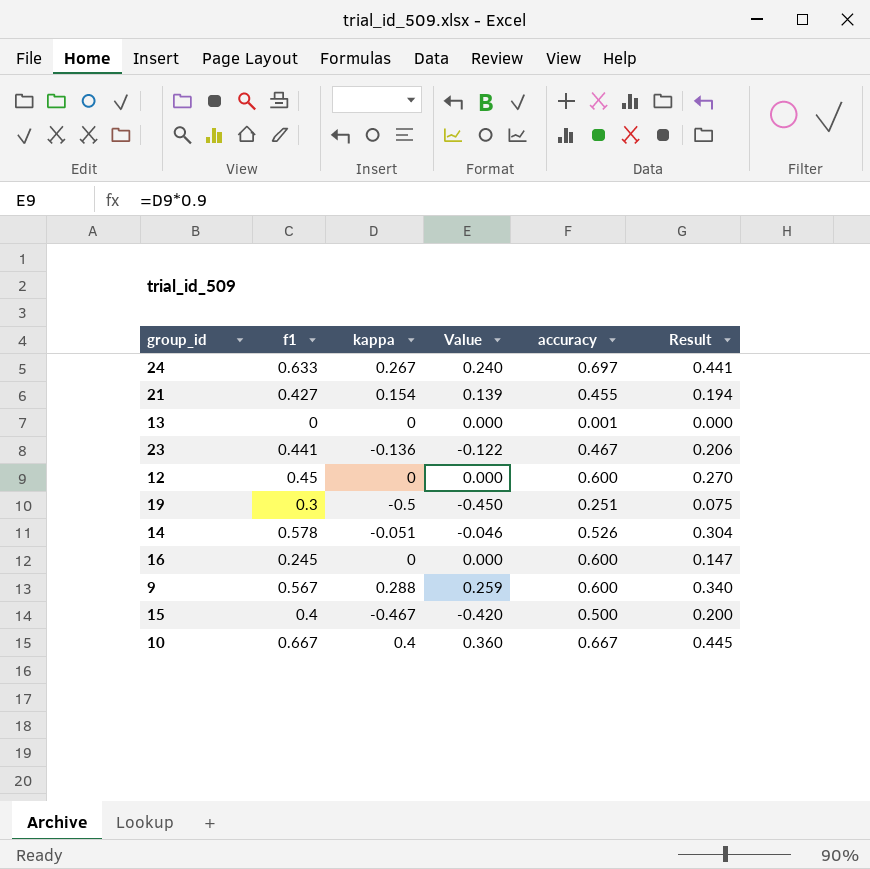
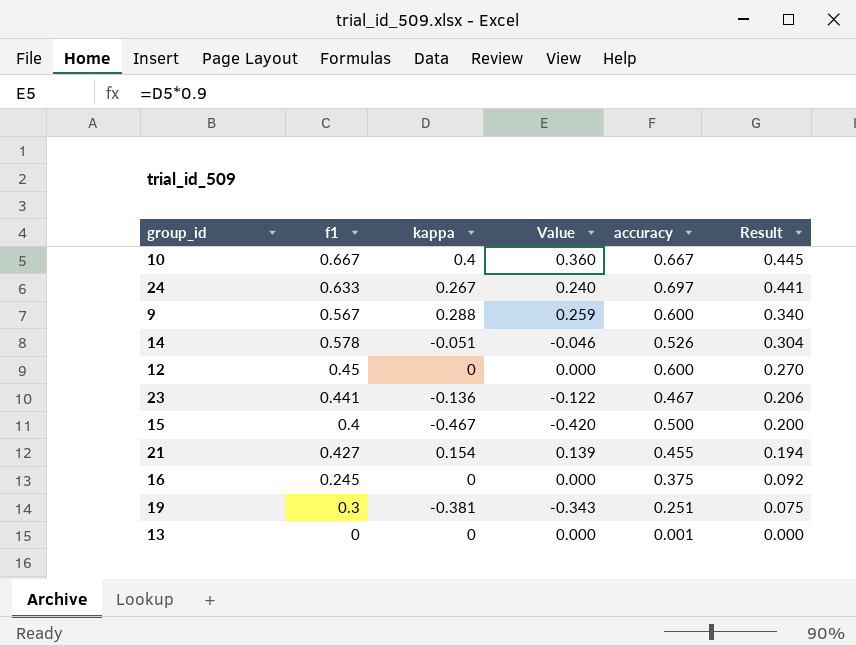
row order: none -> Result descending
16 | accuracy: 0.600 -> 0.375
16 | Result: 0.147 -> 0.092
19 | kappa: -0.5 -> -0.381
19 | Value: -0.450 -> -0.343

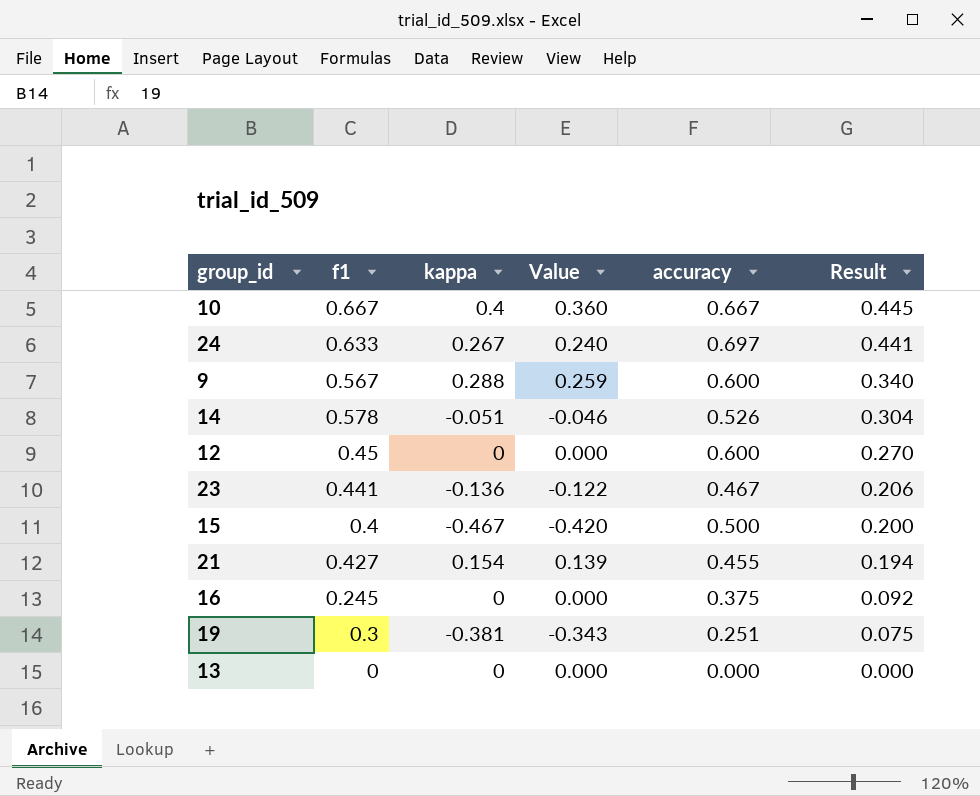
13 | accuracy: 0.001 -> 0.000

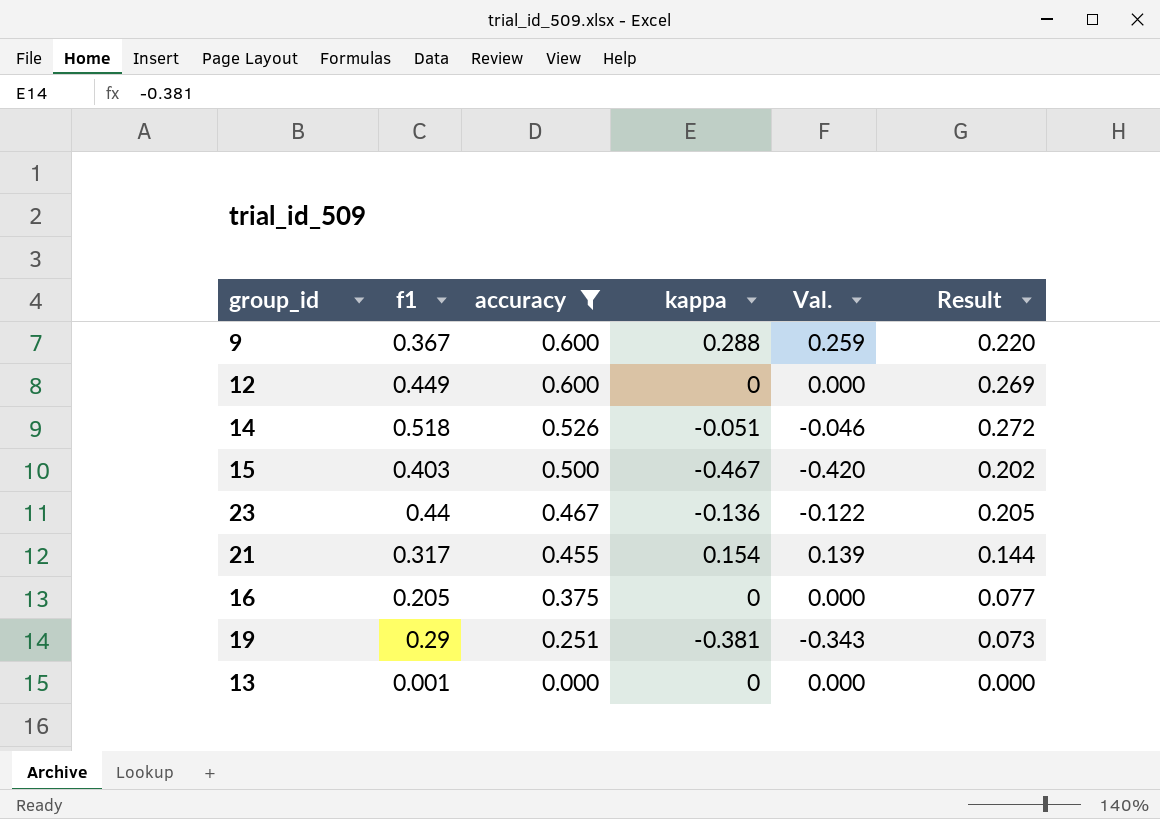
filter: none -> accuracy <= 0.600
row order: Result descending -> accuracy descending
column accuracy | position: 5 -> 3
column name: Value -> Val.
9 | f1: 0.567 -> 0.367
9 | Result: 0.340 -> 0.220
12 | f1: 0.45 -> 0.449
12 | Result: 0.270 -> 0.269
14 | f1: 0.578 -> 0.518
14 | Result: 0.304 -> 0.272
15 | f1: 0.4 -> 0.403
15 | Result: 0.200 -> 0.202
23 | f1: 0.441 -> 0.44
23 | Result: 0.206 -> 0.205
21 | f1: 0.427 -> 0.317
21 | Result: 0.194 -> 0.144
16 | f1: 0.245 -> 0.205
16 | Result: 0.092 -> 0.077
19 | f1: 0.3 -> 0.29
19 | Result: 0.075 -> 0.073
13 | f1: 0 -> 0.001

